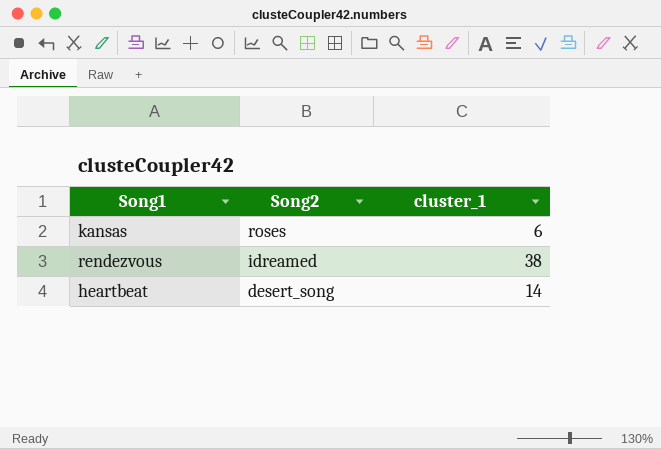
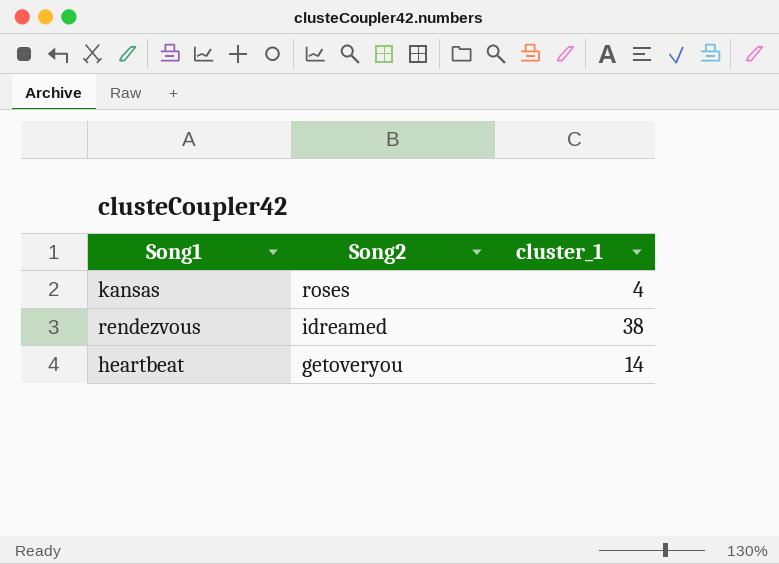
kansas | cluster_1: 6 -> 4
heartbeat | Song2: desert_song -> getoveryou

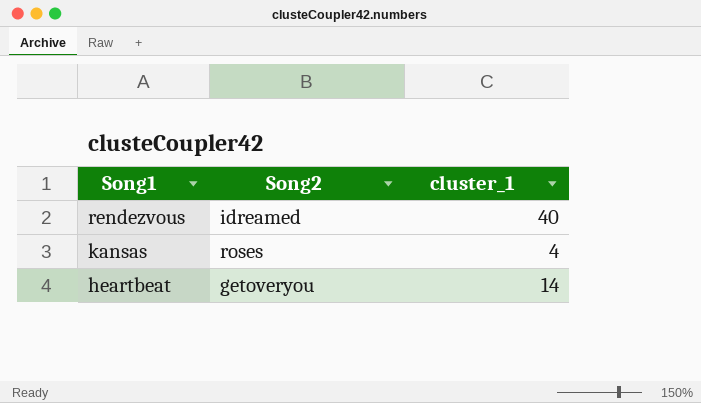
row order: Song2 descending -> Song1 descending
rendezvous | cluster_1: 38 -> 40

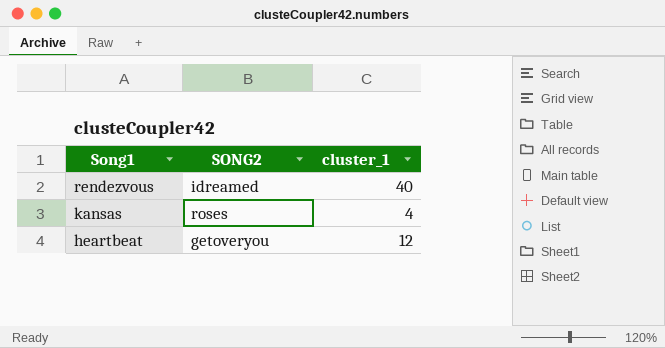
column name: Song2 -> SONG2
heartbeat | cluster_1: 14 -> 12

